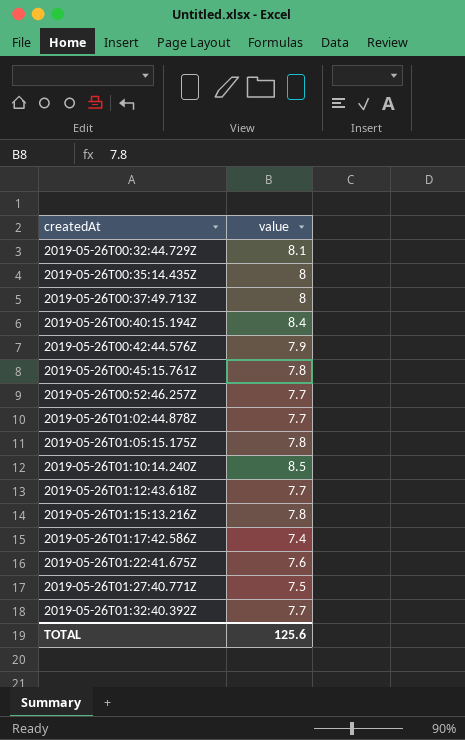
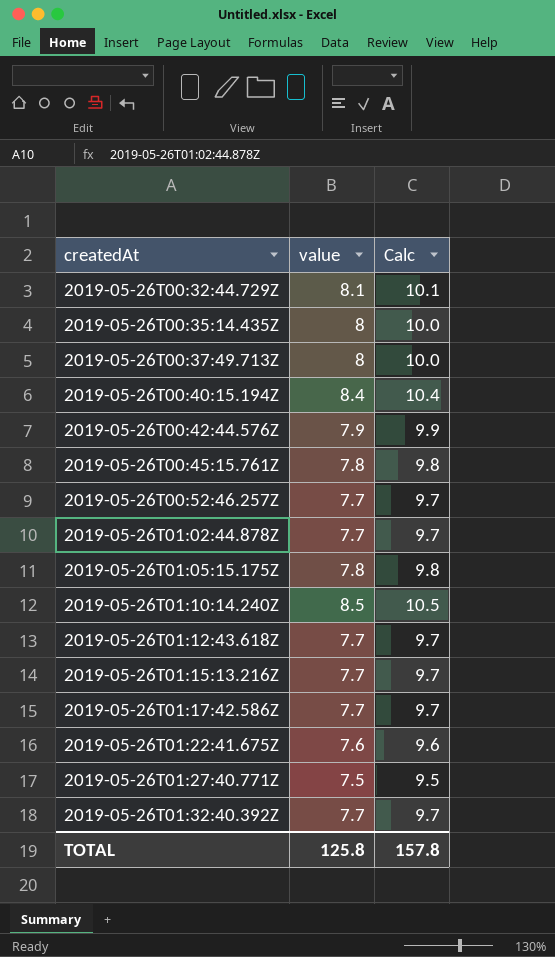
column Calc | formula: none -> [value] + 2
2019-05-26T01:15:13.216Z | value: 7.8 -> 7.7
2019-05-26T01:17:42.586Z | value: 7.4 -> 7.7
TOTAL | value: 125.6 -> 125.8

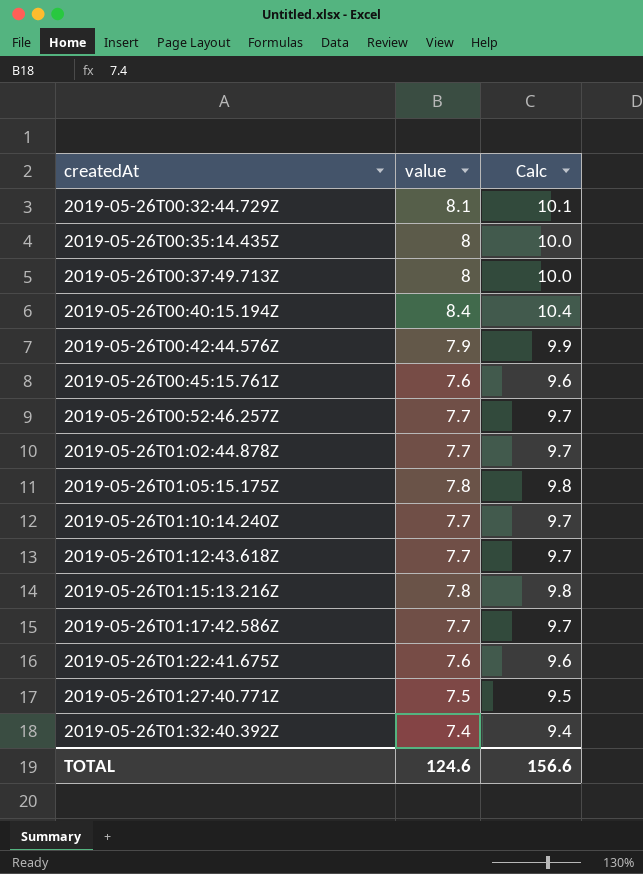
2019-05-26T00:45:15.761Z | value: 7.8 -> 7.6
2019-05-26T00:45:15.761Z | Calc: 9.8 -> 9.6
2019-05-26T01:10:14.240Z | value: 8.5 -> 7.7
2019-05-26T01:10:14.240Z | Calc: 10.5 -> 9.7
2019-05-26T01:15:13.216Z | value: 7.7 -> 7.8
2019-05-26T01:15:13.216Z | Calc: 9.7 -> 9.8
2019-05-26T01:32:40.392Z | value: 7.7 -> 7.4
2019-05-26T01:32:40.392Z | Calc: 9.7 -> 9.4
TOTAL | value: 125.8 -> 124.6
TOTAL | Calc: 157.8 -> 156.6

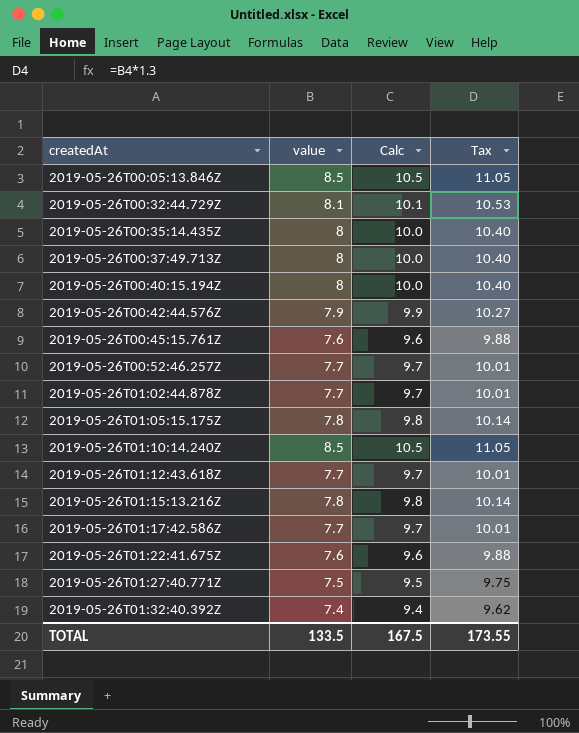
column Tax | formula: none -> [value] * 1.3
row 2019-05-26T00:05:13.846Z: none -> 8.5 | 10.5 | 11.05
2019-05-26T00:40:15.194Z | value: 8.4 -> 8
2019-05-26T00:40:15.194Z | Calc: 10.4 -> 10.0
2019-05-26T01:10:14.240Z | value: 7.7 -> 8.5
2019-05-26T01:10:14.240Z | Calc: 9.7 -> 10.5
TOTAL | value: 124.6 -> 133.5
TOTAL | Calc: 156.6 -> 167.5

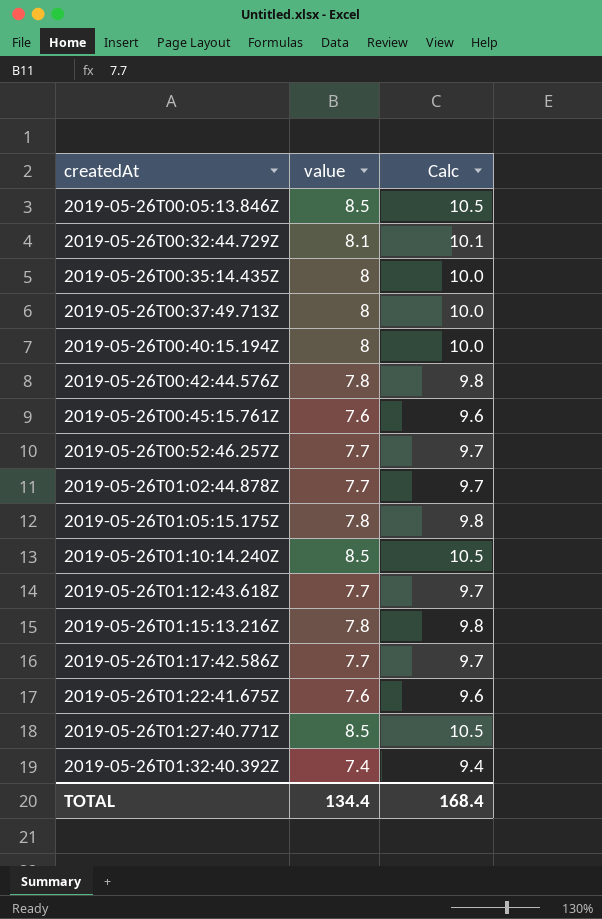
column Tax | formula: [value] * 1.3 -> none
2019-05-26T00:42:44.576Z | value: 7.9 -> 7.8
2019-05-26T00:42:44.576Z | Calc: 9.9 -> 9.8
2019-05-26T01:27:40.771Z | value: 7.5 -> 8.5
2019-05-26T01:27:40.771Z | Calc: 9.5 -> 10.5
TOTAL | value: 133.5 -> 134.4
TOTAL | Calc: 167.5 -> 168.4

